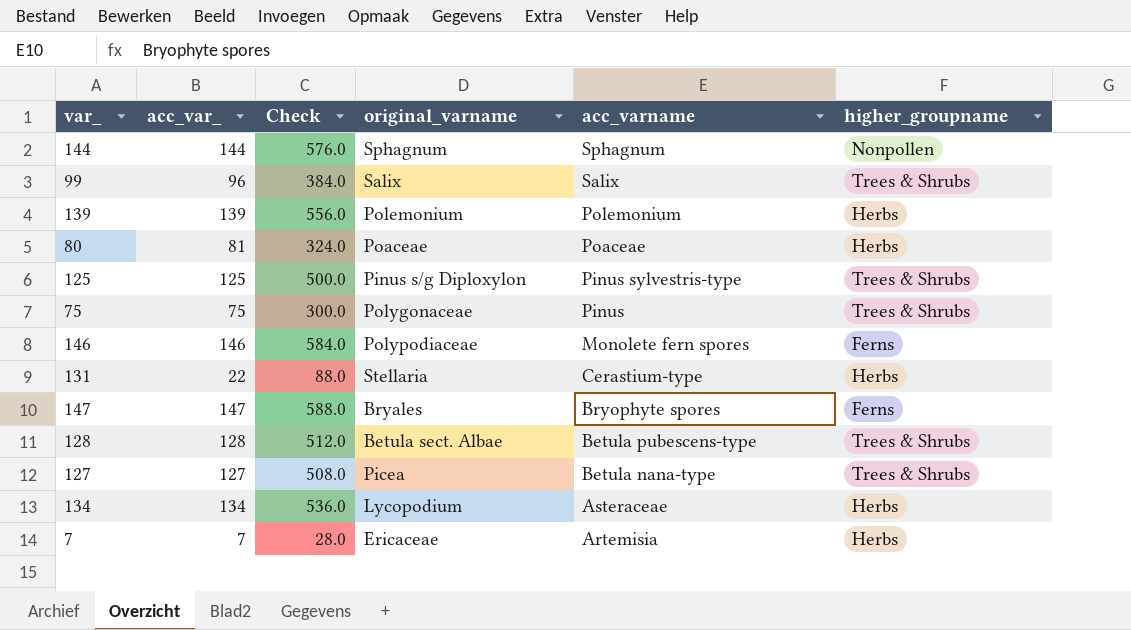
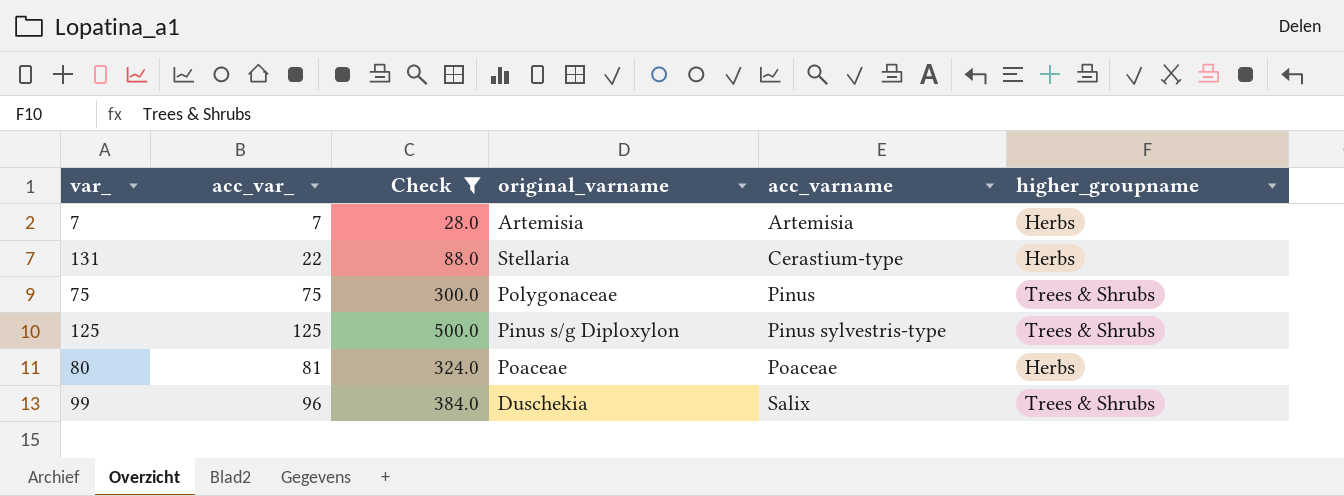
filter: none -> Check <= 500.0
row order: acc_varname descending -> acc_varname ascending
7 | original_varname: Ericaceae -> Artemisia
99 | original_varname: Salix -> Duschekia

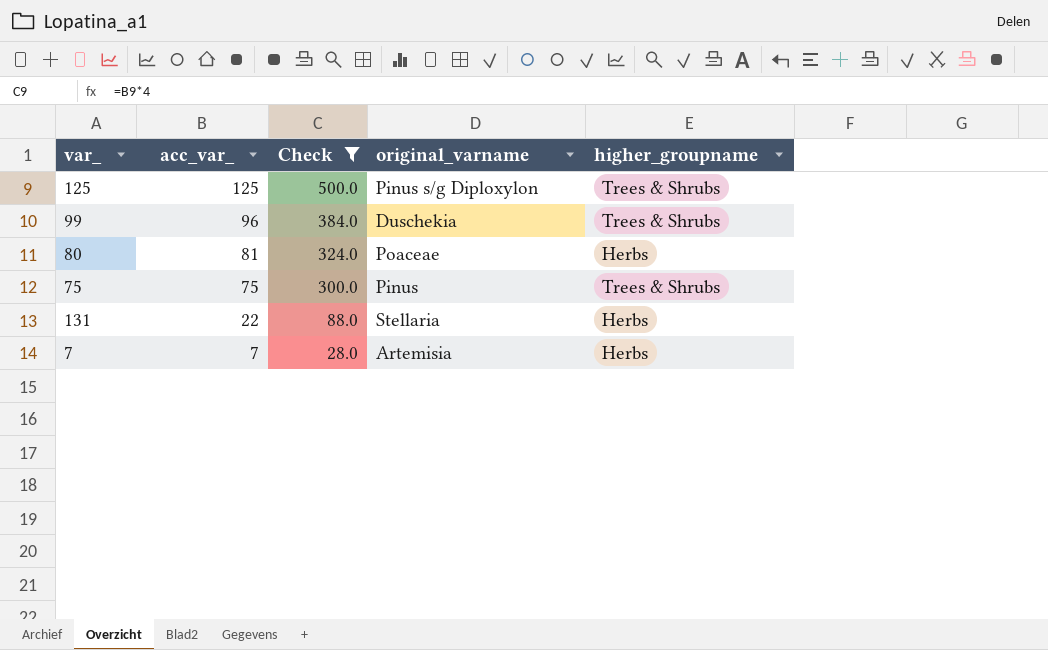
row order: acc_varname ascending -> acc_var_ descending
column acc_varname | position: 5 -> none
75 | original_varname: Polygonaceae -> Pinus

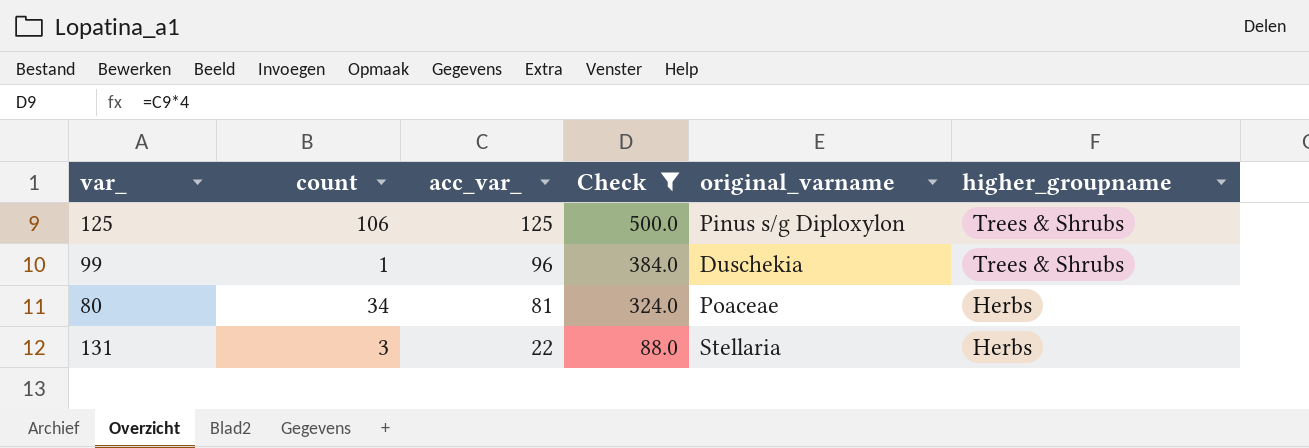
column count | position: none -> 2
row 75: 75 | 300.0 | Pinus | Trees & Shrubs -> none
row 7: 7 | 28.0 | Artemisia | Herbs -> none

